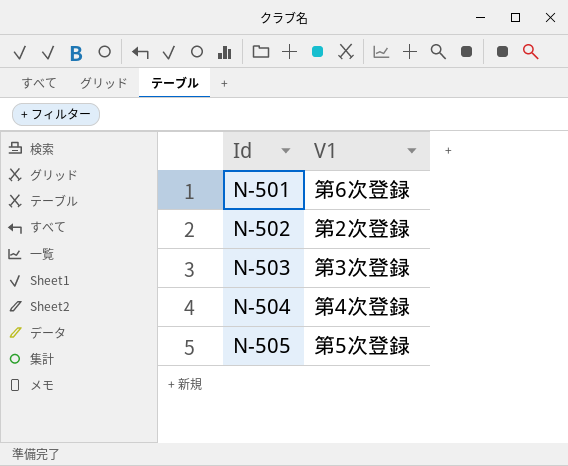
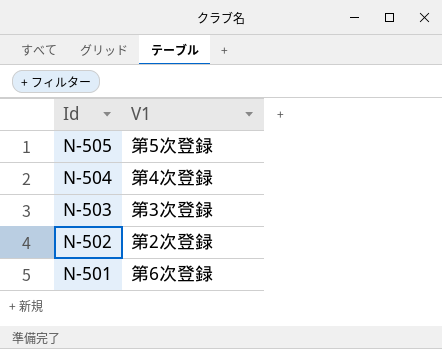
row order: Id ascending -> Id descending

